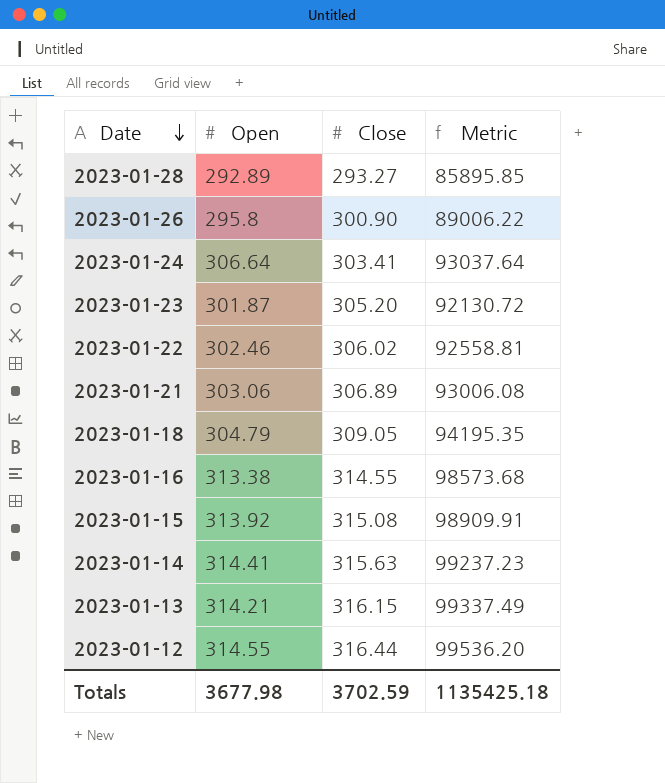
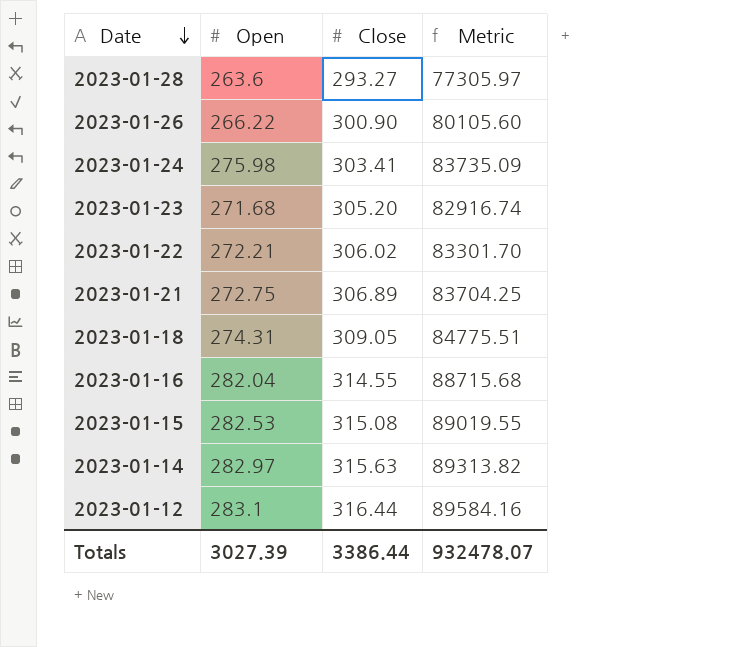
row 2023-01-13: 314.21 | 316.15 | 99337.49 -> none
2023-01-28 | Open: 292.89 -> 263.6
2023-01-28 | Metric: 85895.85 -> 77305.97
2023-01-26 | Open: 295.8 -> 266.22
2023-01-26 | Metric: 89006.22 -> 80105.60
2023-01-24 | Open: 306.64 -> 275.98
2023-01-24 | Metric: 93037.64 -> 83735.09
2023-01-23 | Open: 301.87 -> 271.68
2023-01-23 | Metric: 92130.72 -> 82916.74
2023-01-22 | Open: 302.46 -> 272.21
2023-01-22 | Metric: 92558.81 -> 83301.70
2023-01-21 | Open: 303.06 -> 272.75
2023-01-21 | Metric: 93006.08 -> 83704.25
2023-01-18 | Open: 304.79 -> 274.31
2023-01-18 | Metric: 94195.35 -> 84775.51
2023-01-16 | Open: 313.38 -> 282.04
2023-01-16 | Metric: 98573.68 -> 88715.68
2023-01-15 | Open: 313.92 -> 282.53
2023-01-15 | Metric: 98909.91 -> 89019.55
2023-01-14 | Open: 314.41 -> 282.97
2023-01-14 | Metric: 99237.23 -> 89313.82
2023-01-12 | Open: 314.55 -> 283.1
2023-01-12 | Metric: 99536.20 -> 89584.16
Totals | Open: 3677.98 -> 3027.39
Totals | Close: 3702.59 -> 3386.44
Totals | Metric: 1135425.18 -> 932478.07

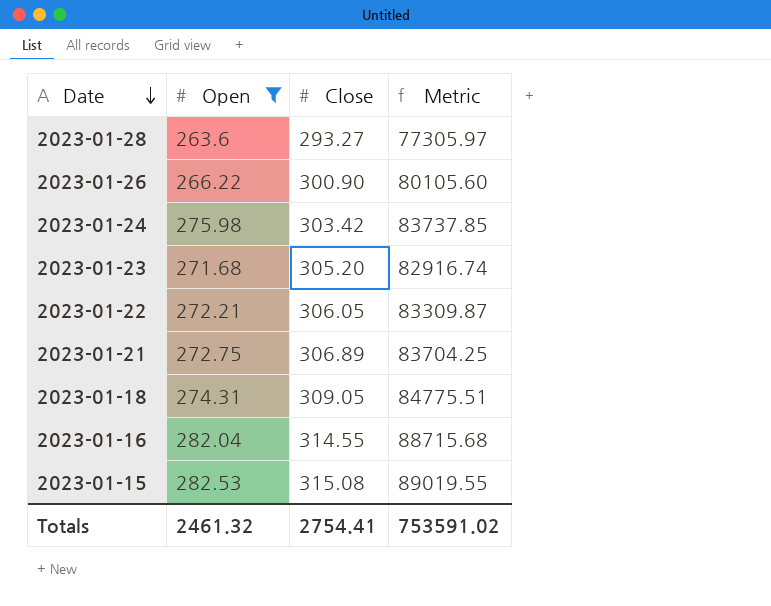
filter: none -> Open <= 282.53
2023-01-24 | Close: 303.41 -> 303.42
2023-01-24 | Metric: 83735.09 -> 83737.85
2023-01-22 | Close: 306.02 -> 306.05
2023-01-22 | Metric: 83301.70 -> 83309.87
Totals | Open: 3027.39 -> 2461.32
Totals | Close: 3386.44 -> 2754.41
Totals | Metric: 932478.07 -> 753591.02

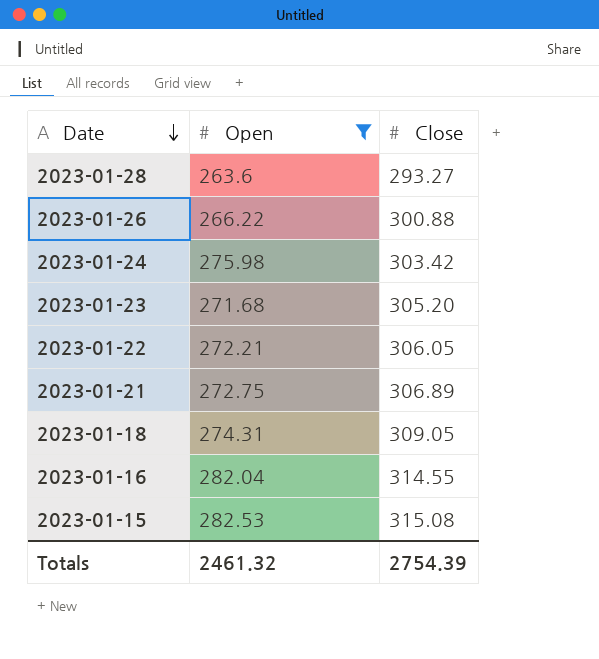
column Metric | formula: [Open] * [Close] -> none
2023-01-26 | Close: 300.90 -> 300.88
Totals | Close: 2754.41 -> 2754.39

